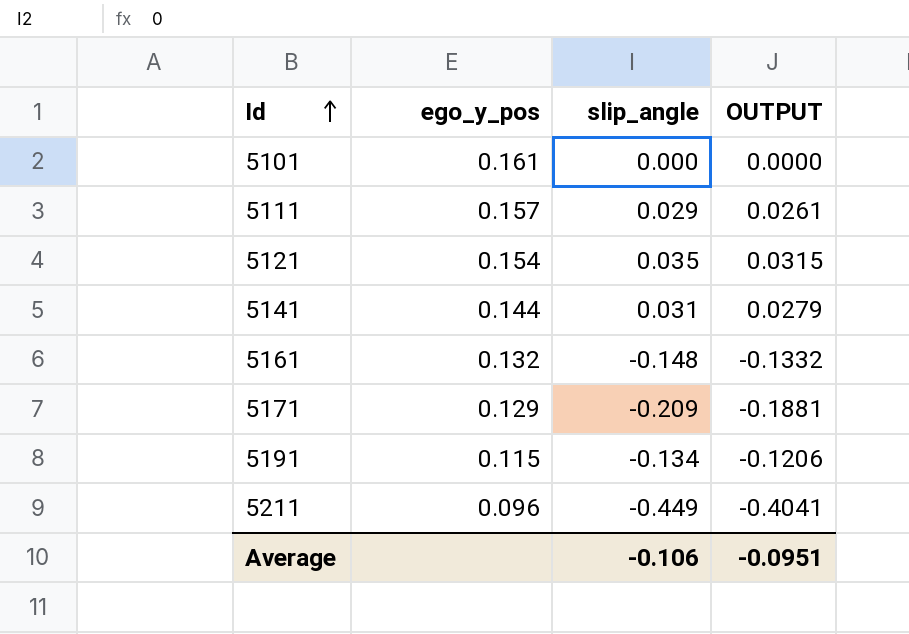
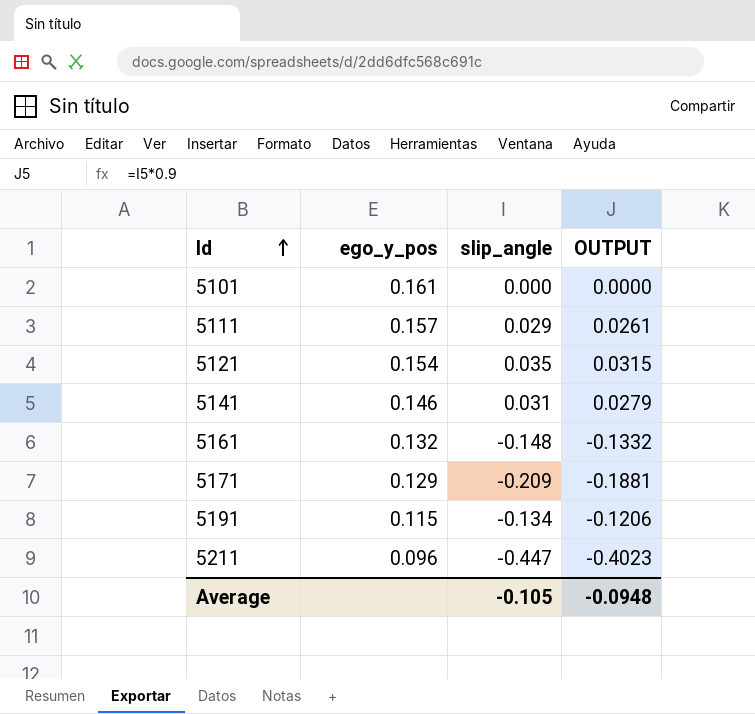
5141 | ego_y_pos: 0.144 -> 0.146
5211 | slip_angle: -0.449 -> -0.447
5211 | OUTPUT: -0.4041 -> -0.4023
Average | slip_angle: -0.106 -> -0.105
Average | OUTPUT: -0.0951 -> -0.0948

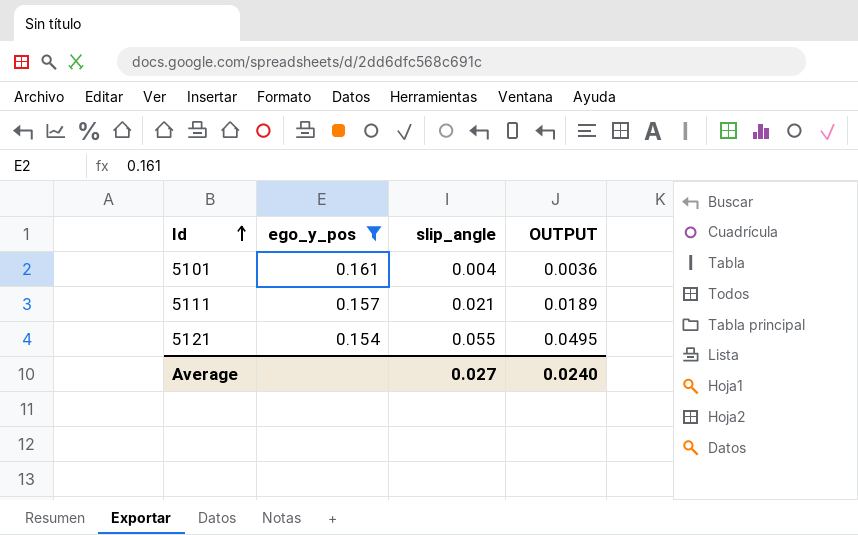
filter: none -> ego_y_pos >= 0.154
5101 | slip_angle: 0.000 -> 0.004
5101 | OUTPUT: 0.0000 -> 0.0036
5111 | slip_angle: 0.029 -> 0.021
5111 | OUTPUT: 0.0261 -> 0.0189
5121 | slip_angle: 0.035 -> 0.055
5121 | OUTPUT: 0.0315 -> 0.0495
Average | slip_angle: -0.105 -> 0.027
Average | OUTPUT: -0.0948 -> 0.0240

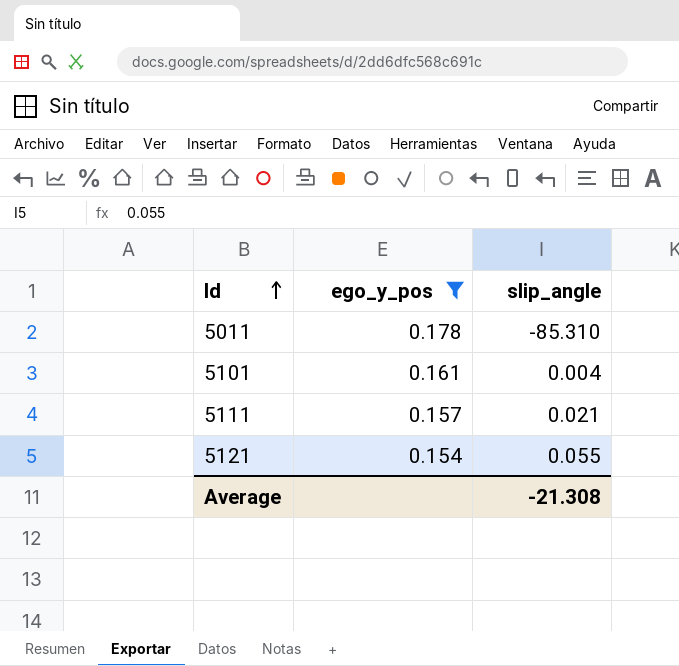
column OUTPUT | formula: [slip_angle] * 0.9 -> none
row 5011: none -> 0.178 | -85.310
Average | slip_angle: 0.027 -> -21.308

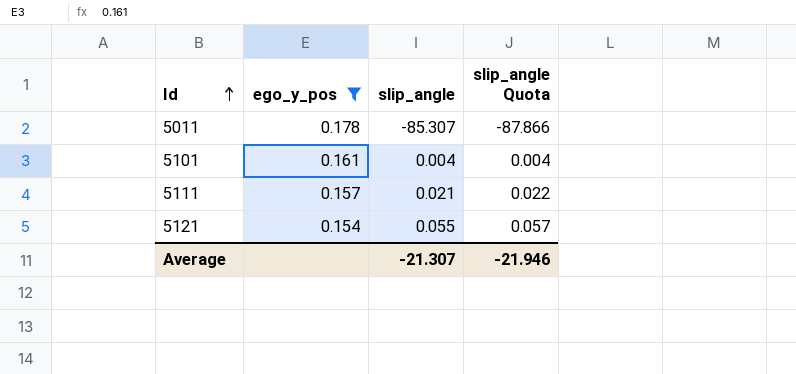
column slip_angle Quota | formula: none -> [slip_angle] * 1.03
5011 | slip_angle: -85.310 -> -85.307
Average | slip_angle: -21.308 -> -21.307

